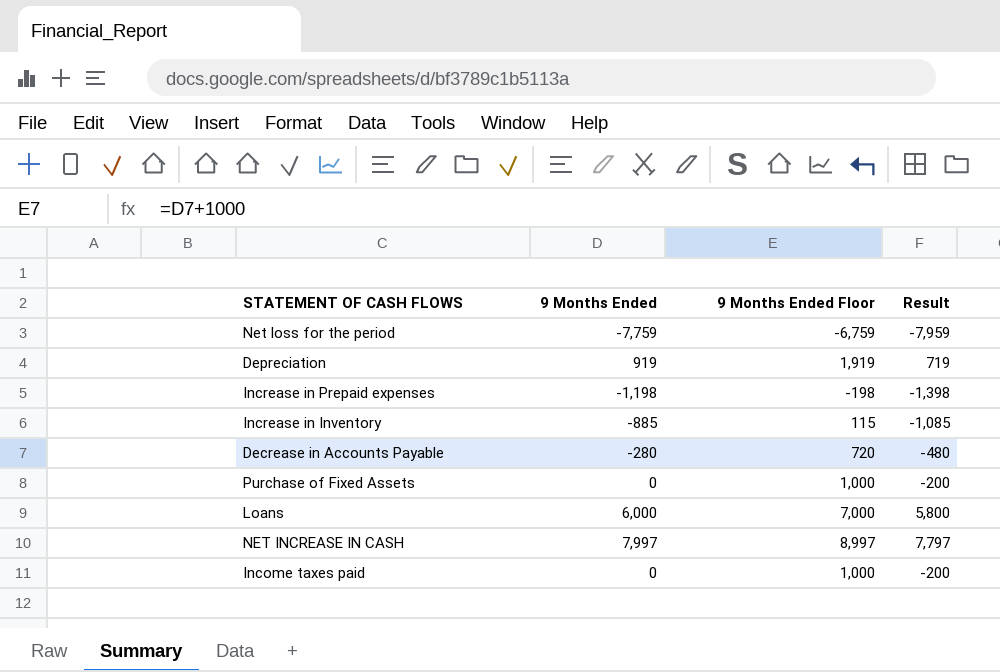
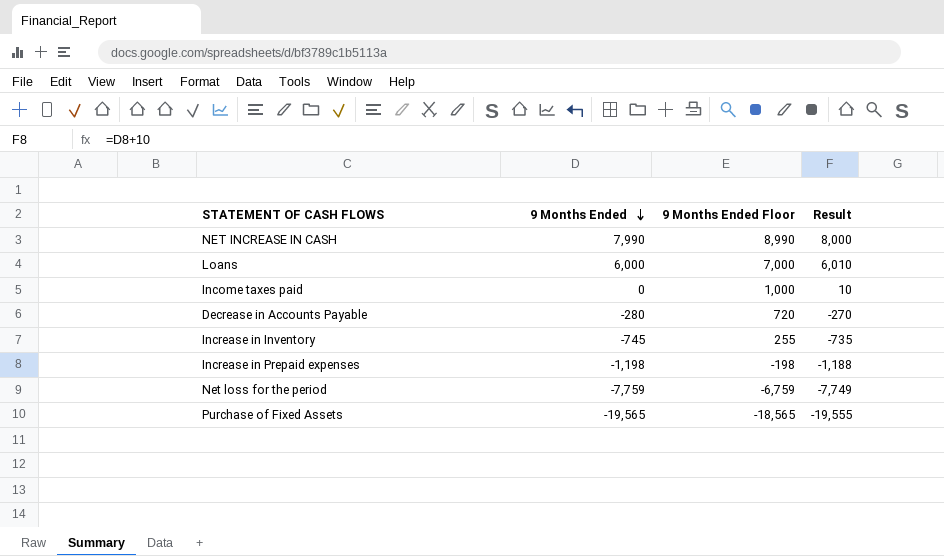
row order: none -> 9 Months Ended descending
column Result | formula: [9 Months Ended] - 200 -> [9 Months Ended] + 10
row Depreciation: 919 | 1,919 | 719 -> none
NET INCREASE IN CASH | 9 Months Ended: 7,997 -> 7,990
NET INCREASE IN CASH | 9 Months Ended Floor: 8,997 -> 8,990
Increase in Inventory | 9 Months Ended: -885 -> -745
Increase in Inventory | 9 Months Ended Floor: 115 -> 255
Purchase of Fixed Assets | 9 Months Ended: 0 -> -19,565
Purchase of Fixed Assets | 9 Months Ended Floor: 1,000 -> -18,565

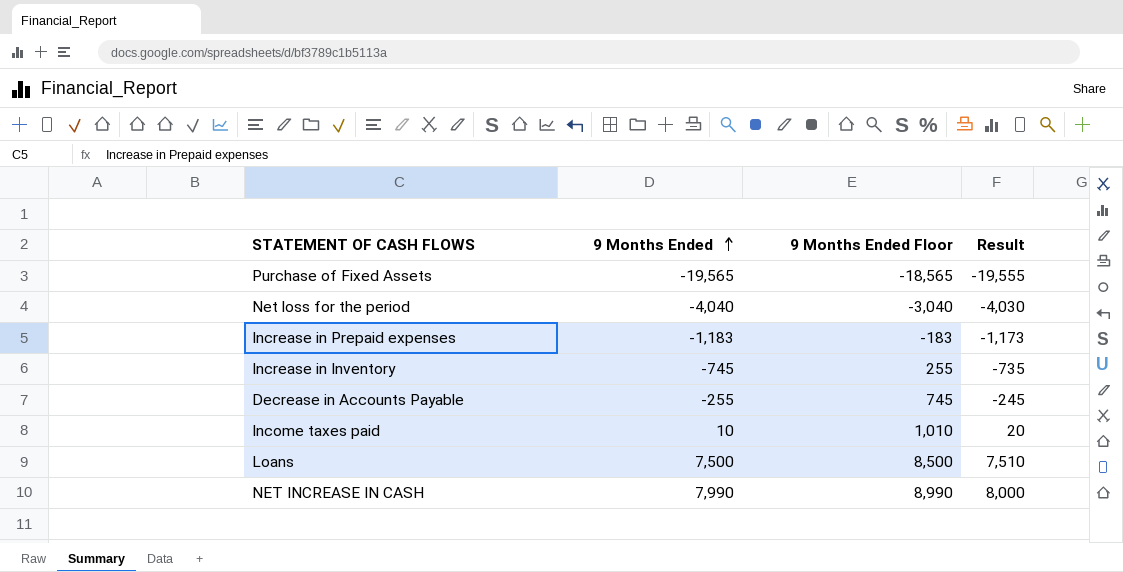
row order: 9 Months Ended descending -> 9 Months Ended ascending
Net loss for the period | 9 Months Ended: -7,759 -> -4,040
Net loss for the period | 9 Months Ended Floor: -6,759 -> -3,040
Net loss for the period | Result: -7,749 -> -4,030
Increase in Prepaid expenses | 9 Months Ended: -1,198 -> -1,183
Increase in Prepaid expenses | 9 Months Ended Floor: -198 -> -183
Increase in Prepaid expenses | Result: -1,188 -> -1,173
Decrease in Accounts Payable | 9 Months Ended: -280 -> -255
Decrease in Accounts Payable | 9 Months Ended Floor: 720 -> 745
Decrease in Accounts Payable | Result: -270 -> -245
Income taxes paid | 9 Months Ended: 0 -> 10
Income taxes paid | 9 Months Ended Floor: 1,000 -> 1,010
Income taxes paid | Result: 10 -> 20
Loans | 9 Months Ended: 6,000 -> 7,500
Loans | 9 Months Ended Floor: 7,000 -> 8,500
Loans | Result: 6,010 -> 7,510

